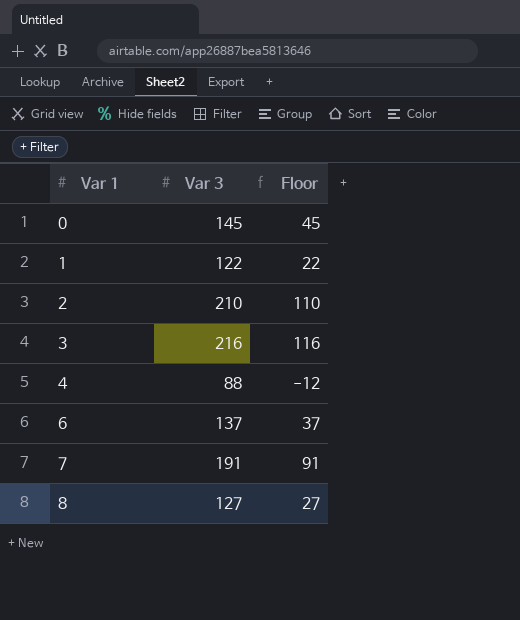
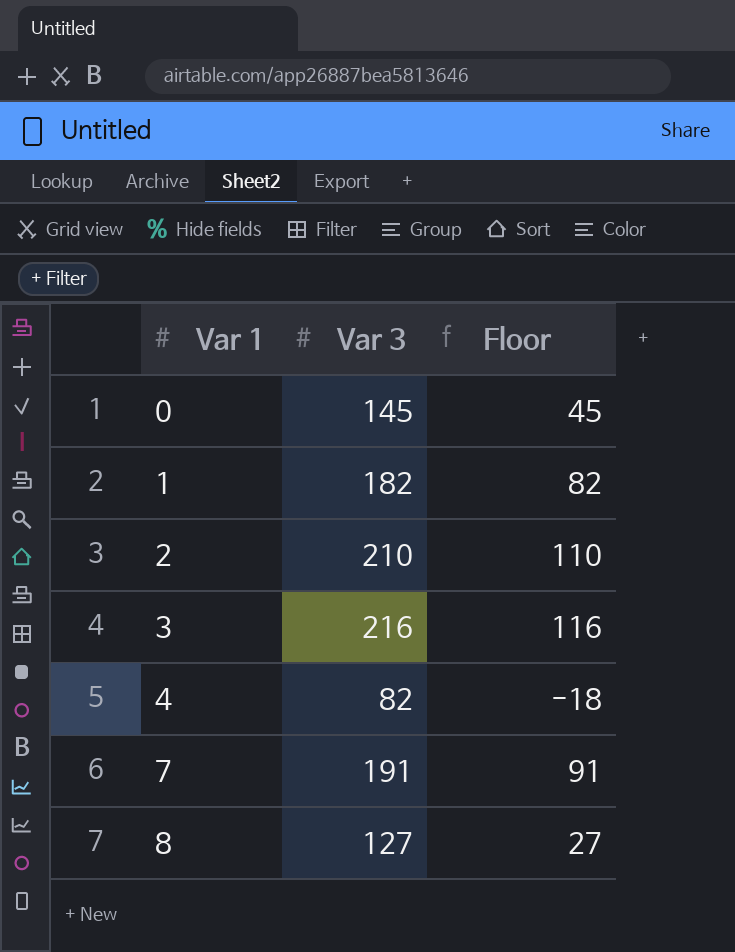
row 6: 137 | 37 -> none
1 | Var 3: 122 -> 182
1 | Floor: 22 -> 82
4 | Var 3: 88 -> 82
4 | Floor: -12 -> -18

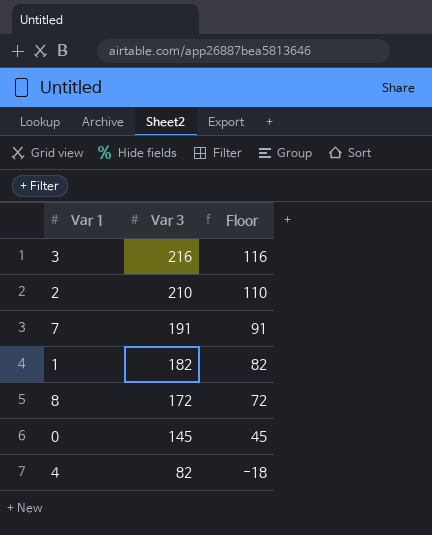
row order: Var 1 ascending -> Var 3 descending
8 | Var 3: 127 -> 172
8 | Floor: 27 -> 72

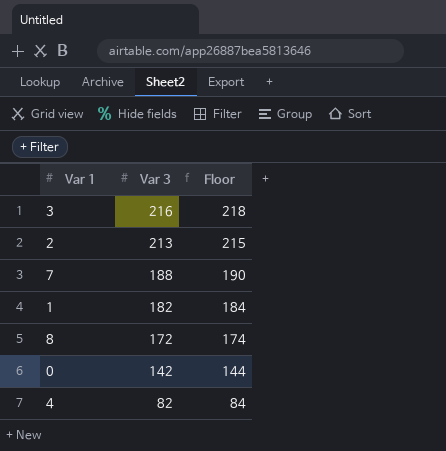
column Floor | formula: [Var 3] - 100 -> [Var 3] + 2
2 | Var 3: 210 -> 213
7 | Var 3: 191 -> 188
0 | Var 3: 145 -> 142

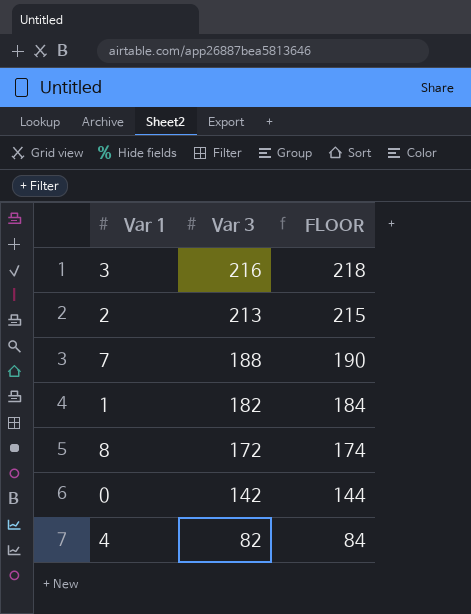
column name: Floor -> FLOOR

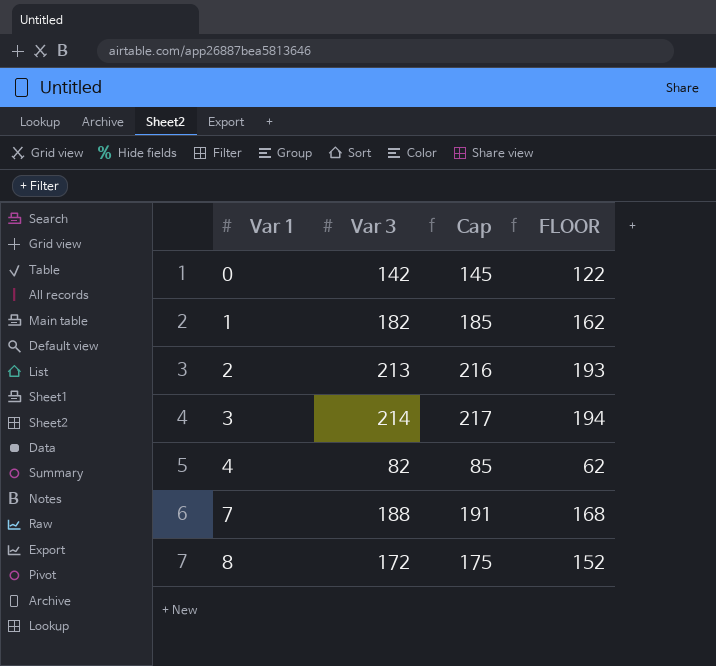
row order: Var 3 descending -> Var 1 ascending
column Cap | formula: none -> [Var 3] + 3
column FLOOR | formula: [Var 3] + 2 -> [Var 3] - 20
3 | Var 3: 216 -> 214

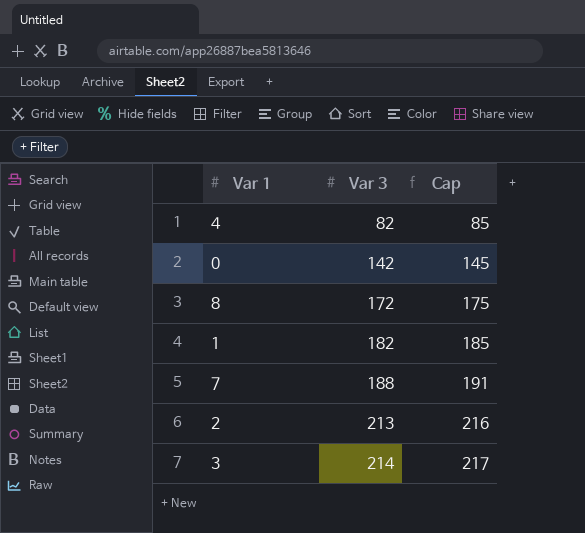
row order: Var 1 ascending -> Var 3 ascending
column FLOOR | formula: [Var 3] - 20 -> none

